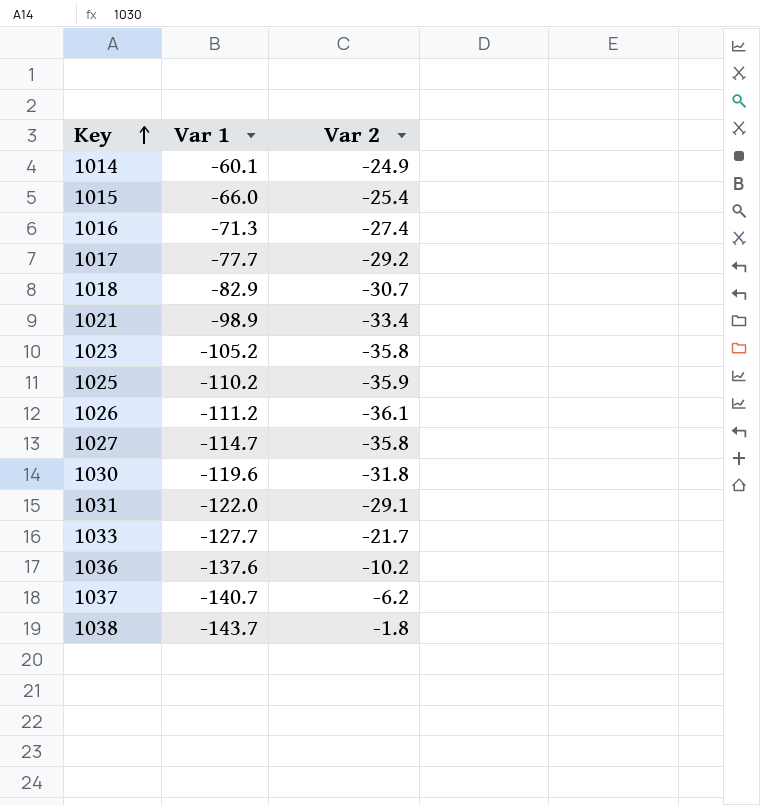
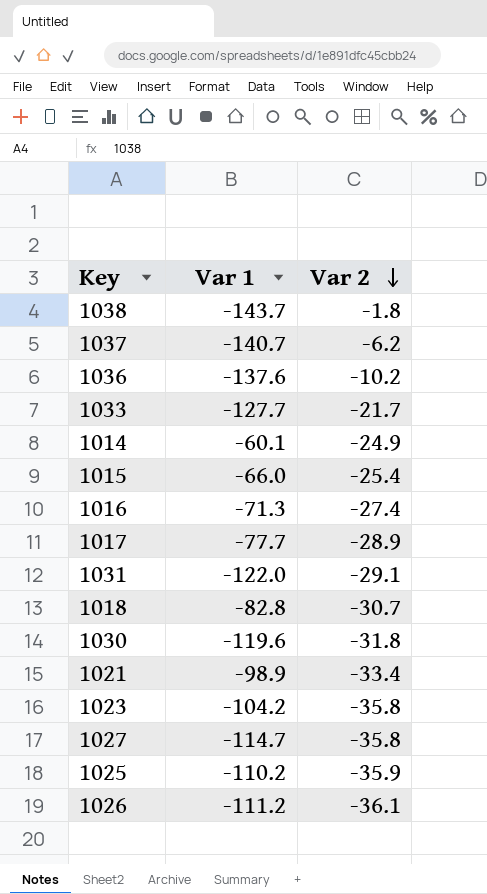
row order: Key ascending -> Var 2 descending
1017 | Var 2: -29.2 -> -28.9
1018 | Var 1: -82.9 -> -82.8
1023 | Var 1: -105.2 -> -104.2

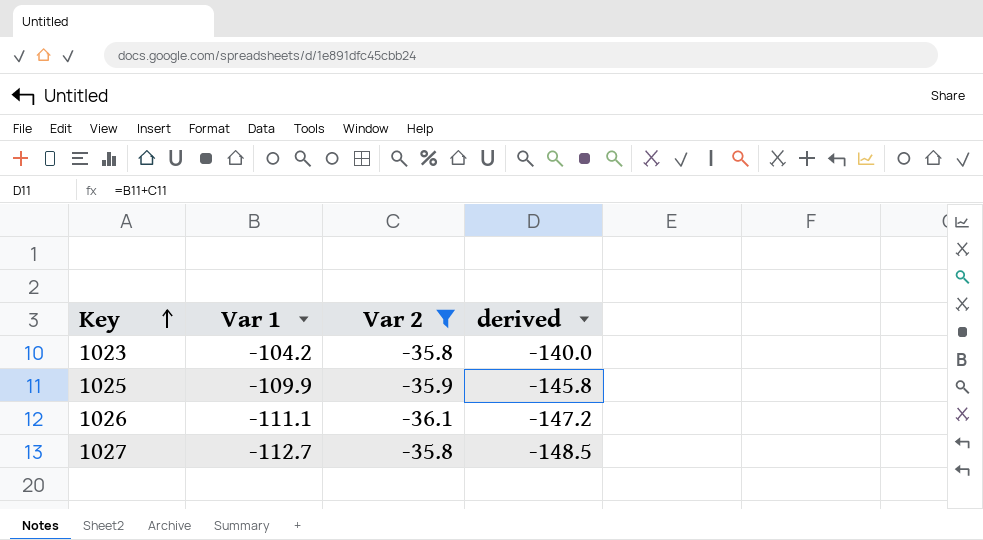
filter: none -> Var 2 <= -35.8
row order: Var 2 descending -> Key ascending
column derived | formula: none -> [Var 1] + [Var 2]
1025 | Var 1: -110.2 -> -109.9
1026 | Var 1: -111.2 -> -111.1
1027 | Var 1: -114.7 -> -112.7

